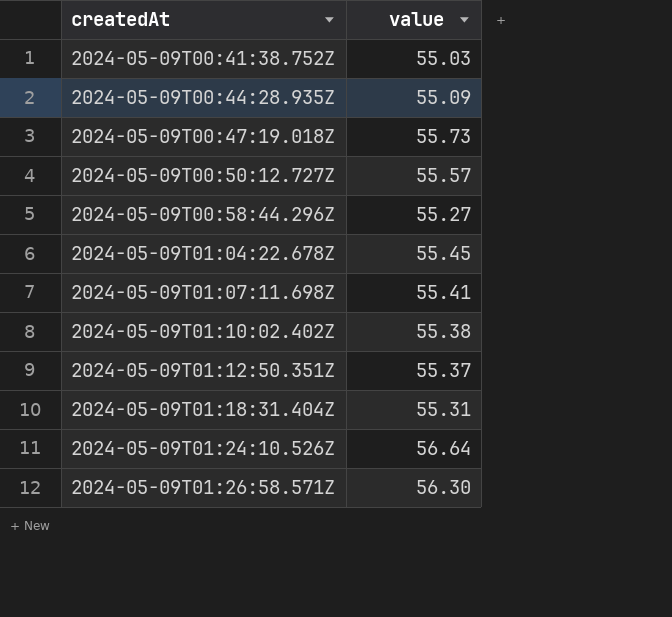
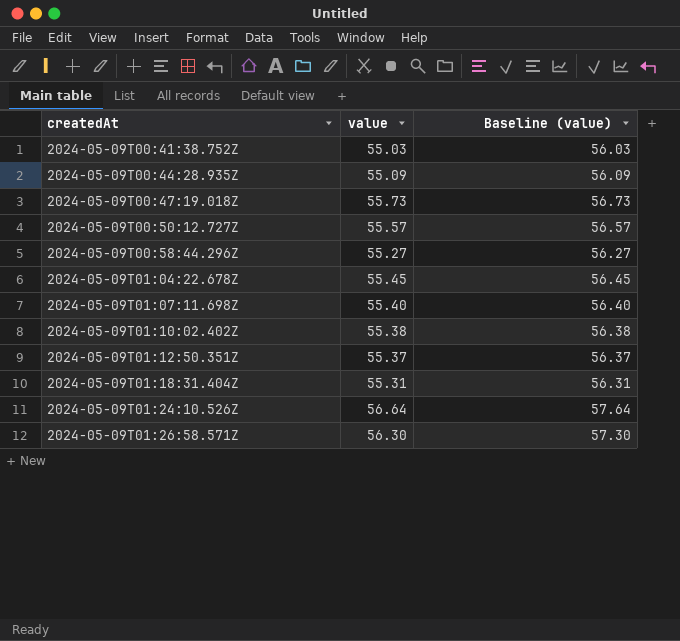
column Baseline (value) | formula: none -> [value] + 1
2024-05-09T01:07:11.698Z | value: 55.41 -> 55.40

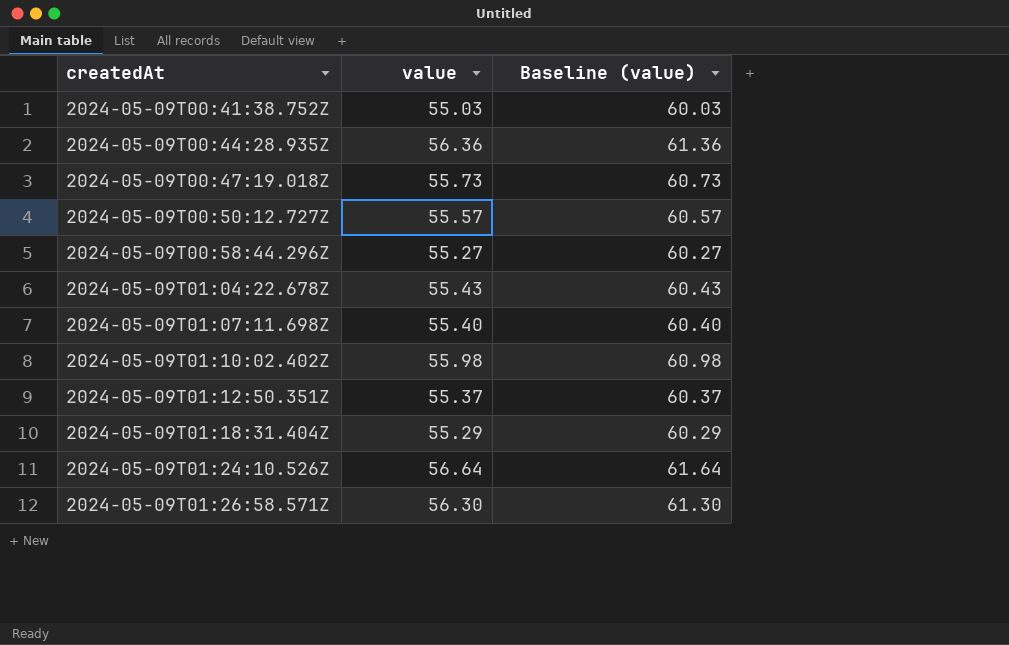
column Baseline (value) | formula: [value] + 1 -> [value] + 5
2024-05-09T00:44:28.935Z | value: 55.09 -> 56.36
2024-05-09T01:04:22.678Z | value: 55.45 -> 55.43
2024-05-09T01:10:02.402Z | value: 55.38 -> 55.98
2024-05-09T01:18:31.404Z | value: 55.31 -> 55.29

